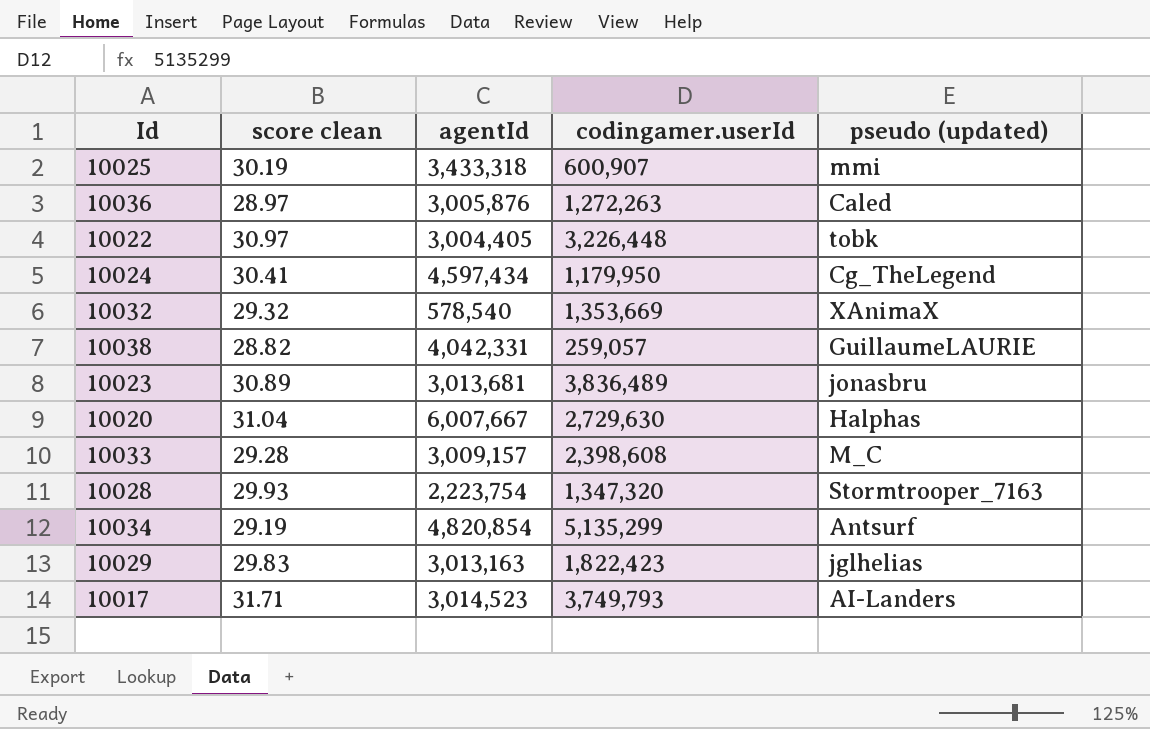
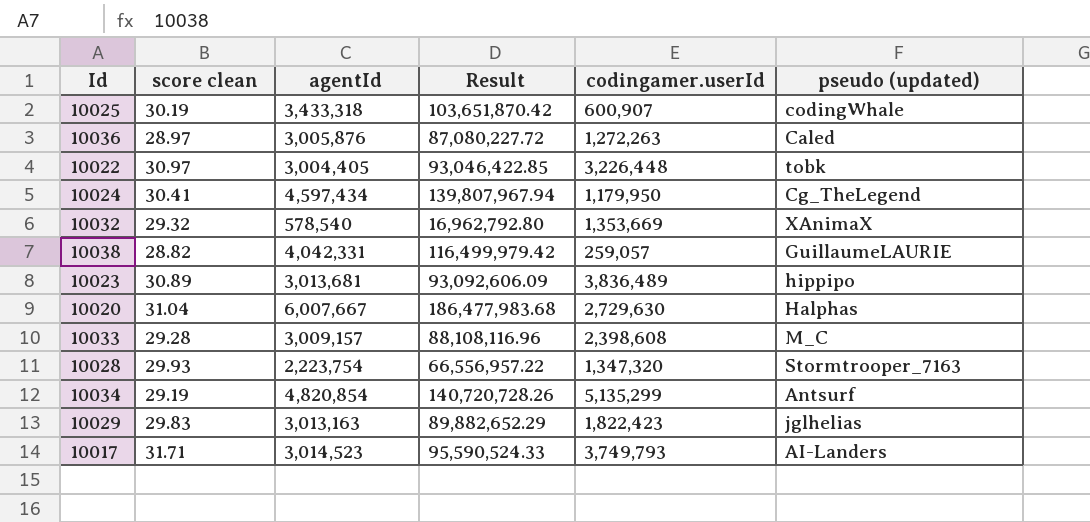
column Result | formula: none -> [score clean] * [agentId]
10025 | pseudo (updated): mmi -> codingWhale
10023 | pseudo (updated): jonasbru -> hippipo

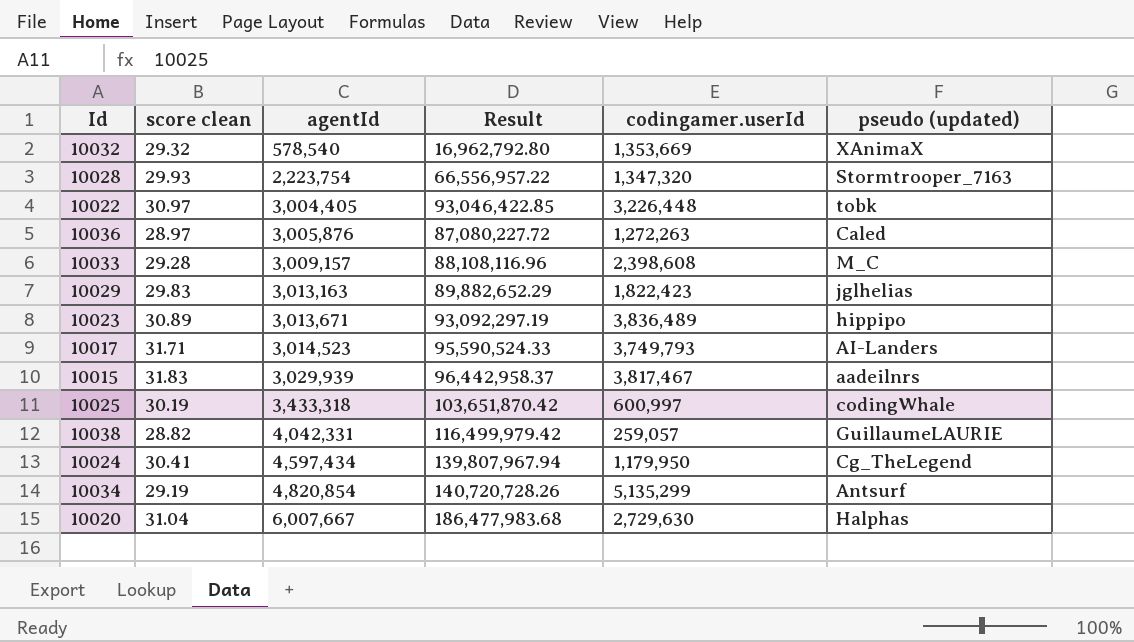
row order: none -> agentId ascending
10023 | agentId: 3,013,681 -> 3,013,671
10023 | Result: 93,092,606.09 -> 93,092,297.19
row 10015: none -> 31.83 | 3,029,939 | 96,442,958.37 | 3,817,467 | aadeilnrs
10025 | codingamer.userId: 600,907 -> 600,997

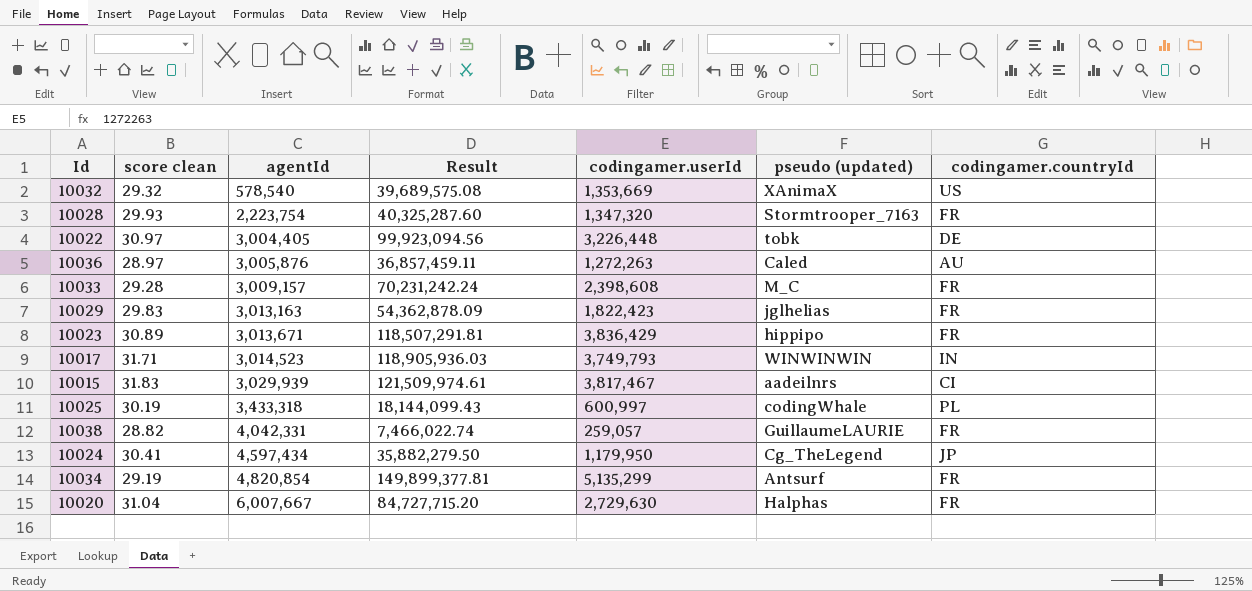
column Result | formula: [score clean] * [agentId] -> [score clean] * [codingamer.userId]
column codingamer.countryId | position: none -> 7
10023 | codingamer.userId: 3,836,489 -> 3,836,429
10017 | pseudo (updated): AI-Landers -> WINWINWIN

